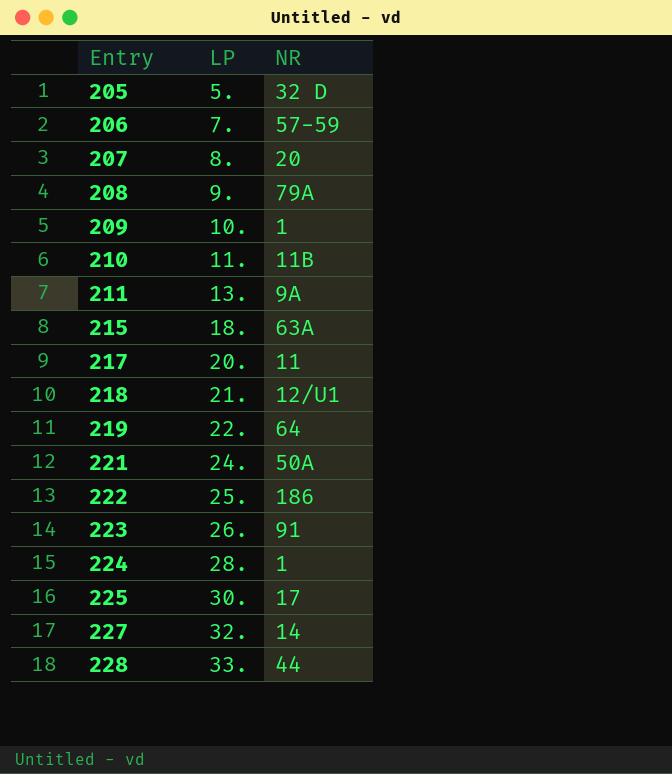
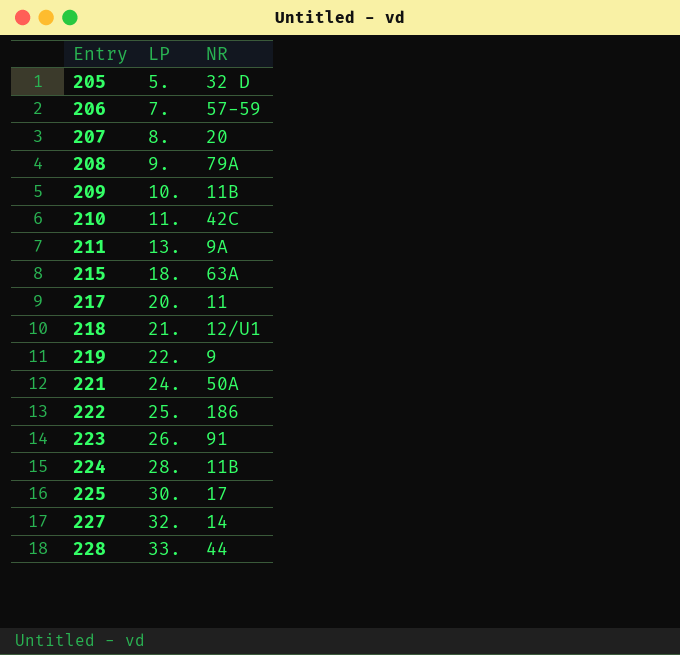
209 | NR: 1 -> 11B
210 | NR: 11B -> 42C
219 | NR: 64 -> 9
224 | NR: 1 -> 11B

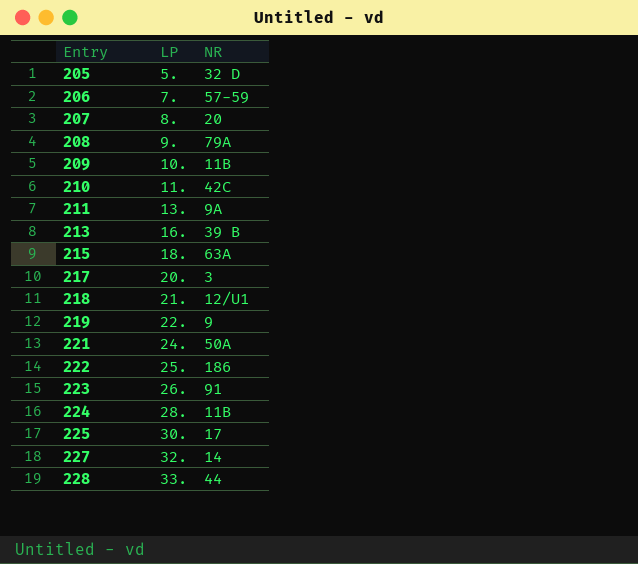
row 213: none -> 16. | 39 B
217 | NR: 11 -> 3

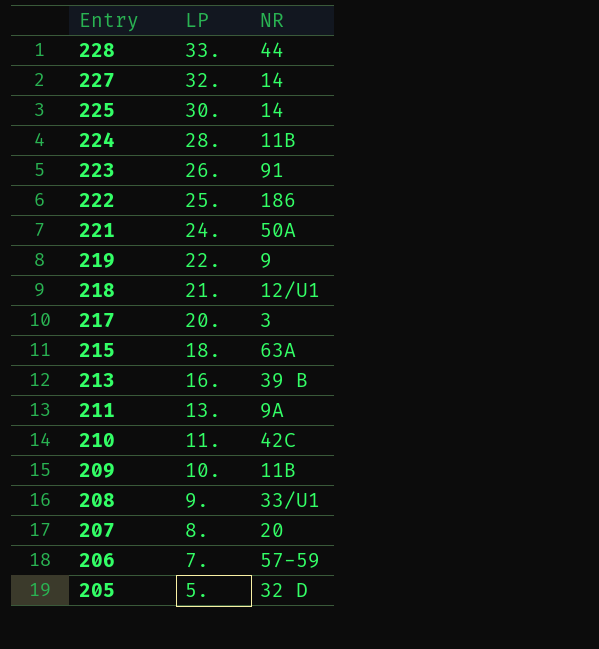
row order: Entry ascending -> Entry descending
225 | NR: 17 -> 14
208 | NR: 79A -> 33/U1

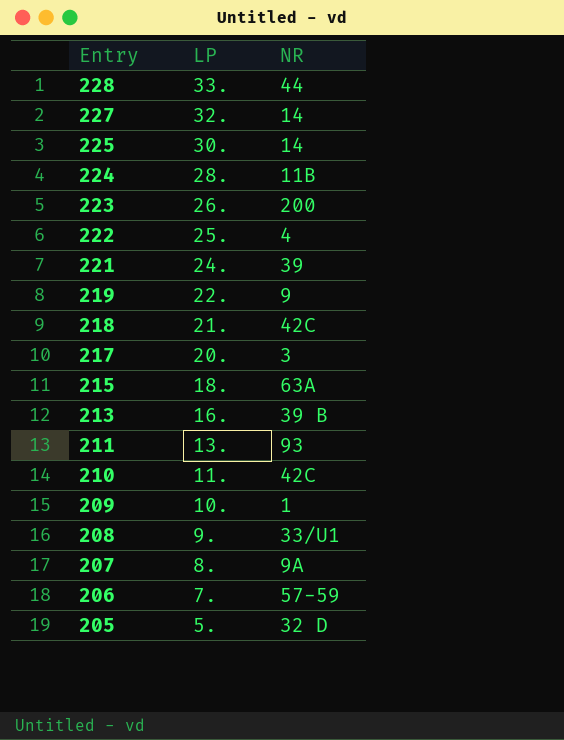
223 | NR: 91 -> 200
222 | NR: 186 -> 4
221 | NR: 50A -> 39
218 | NR: 12/U1 -> 42C
211 | NR: 9A -> 93
209 | NR: 11B -> 1
207 | NR: 20 -> 9A

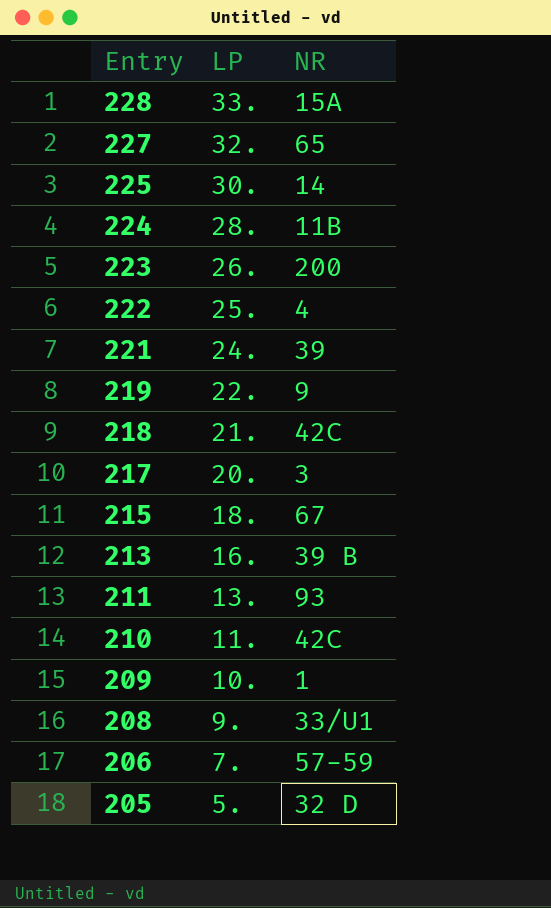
row 207: 8. | 9A -> none
228 | NR: 44 -> 15A
227 | NR: 14 -> 65
215 | NR: 63A -> 67

